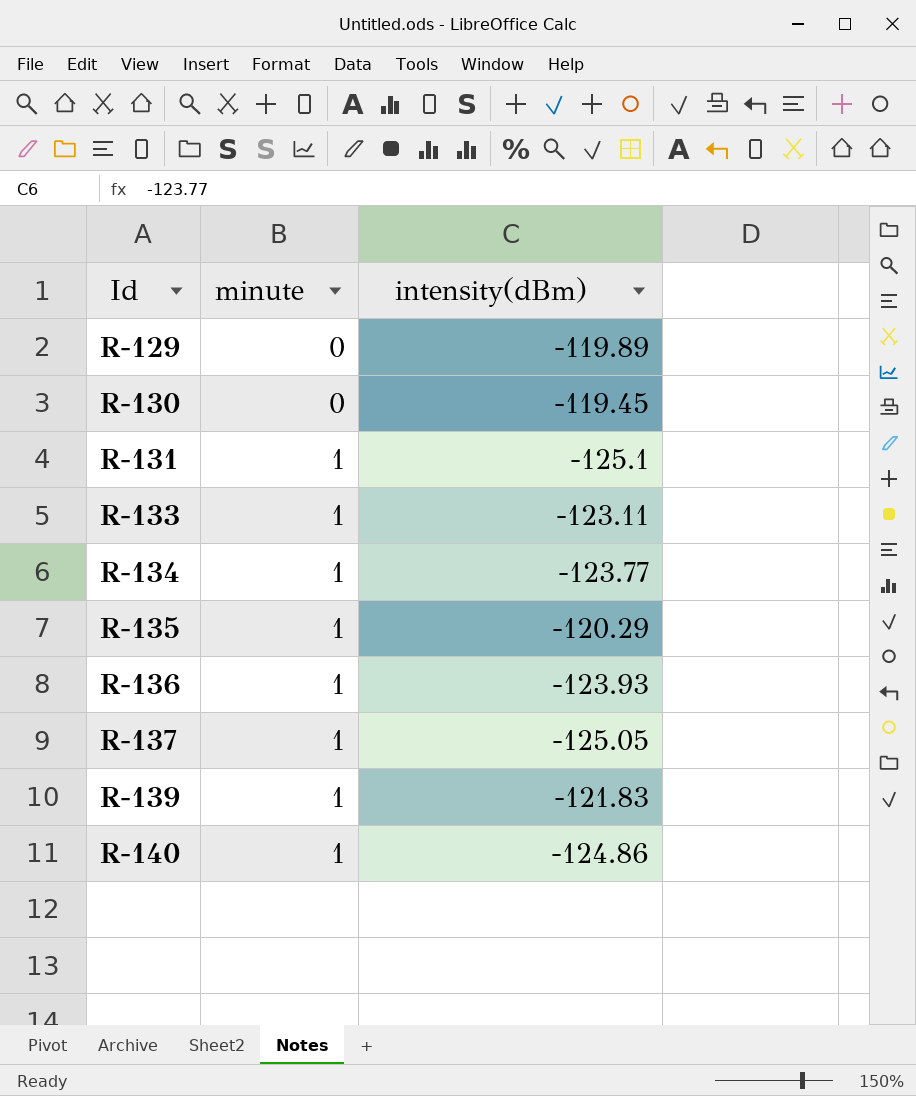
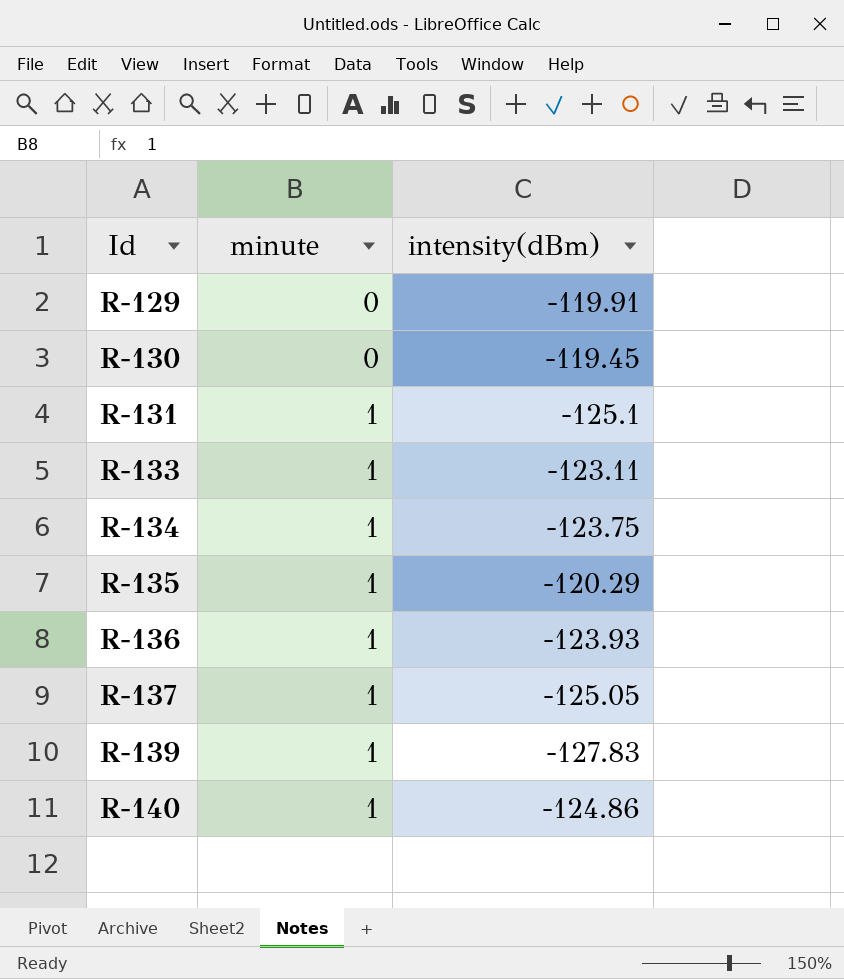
R-129 | intensity(dBm): -119.89 -> -119.91
R-134 | intensity(dBm): -123.77 -> -123.75
R-139 | intensity(dBm): -121.83 -> -127.83

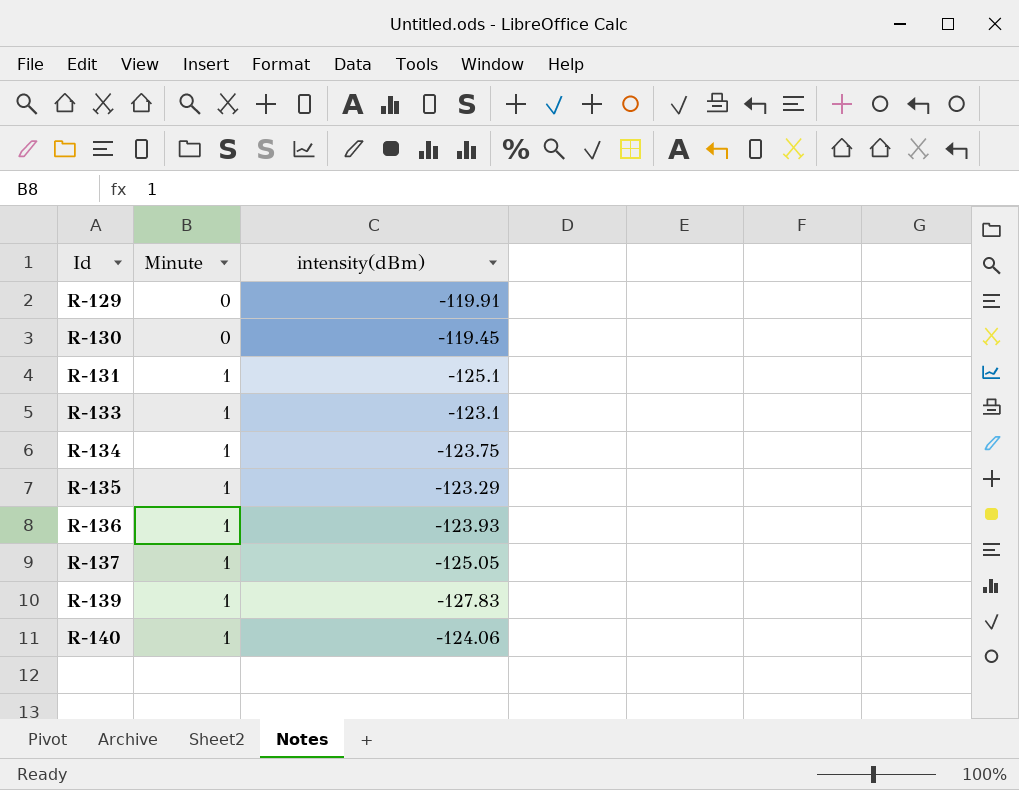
column name: minute -> Minute
R-133 | intensity(dBm): -123.11 -> -123.1
R-135 | intensity(dBm): -120.29 -> -123.29
R-140 | intensity(dBm): -124.86 -> -124.06

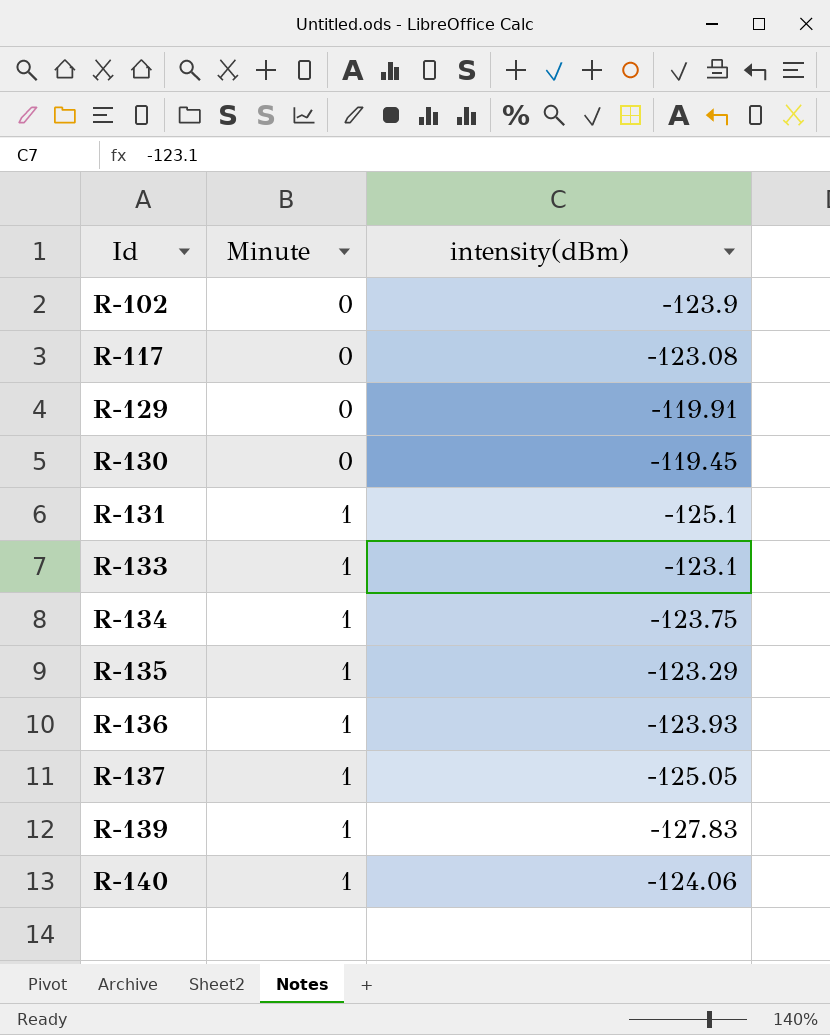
row R-102: none -> 0 | -123.9
row R-117: none -> 0 | -123.08

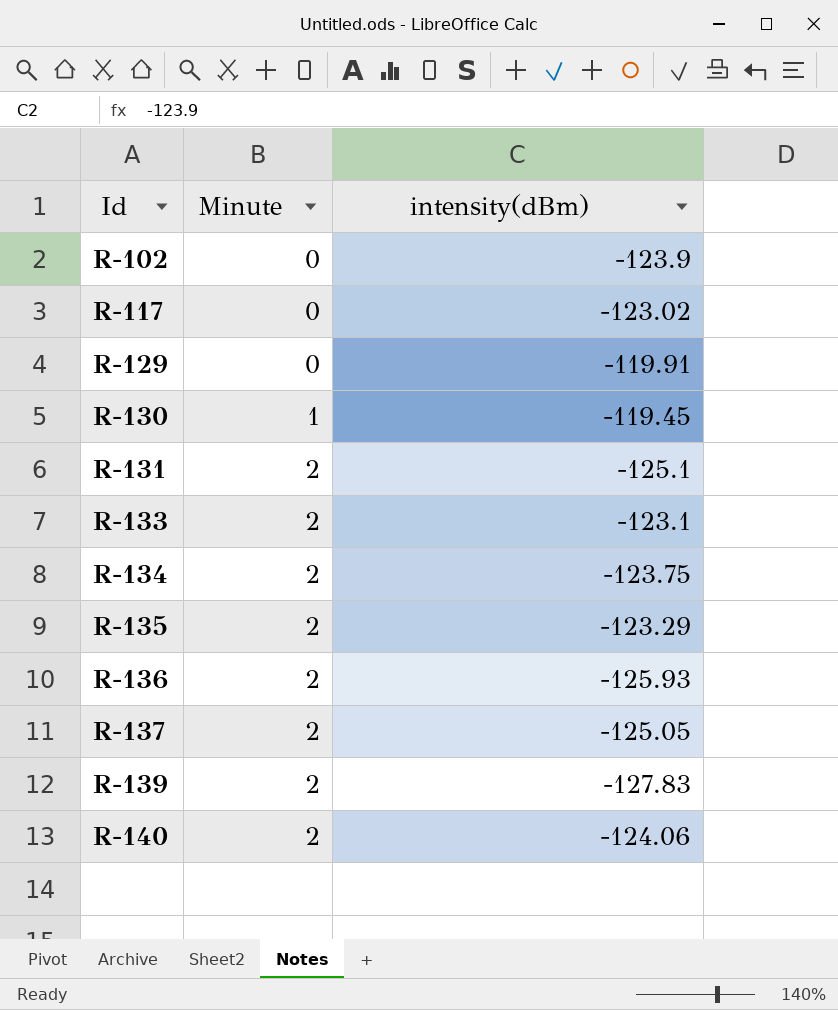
R-117 | intensity(dBm): -123.08 -> -123.02
R-130 | Minute: 0 -> 1
R-131 | Minute: 1 -> 2
R-133 | Minute: 1 -> 2
R-134 | Minute: 1 -> 2
R-135 | Minute: 1 -> 2
R-136 | Minute: 1 -> 2
R-136 | intensity(dBm): -123.93 -> -125.93
R-137 | Minute: 1 -> 2
R-139 | Minute: 1 -> 2
R-140 | Minute: 1 -> 2

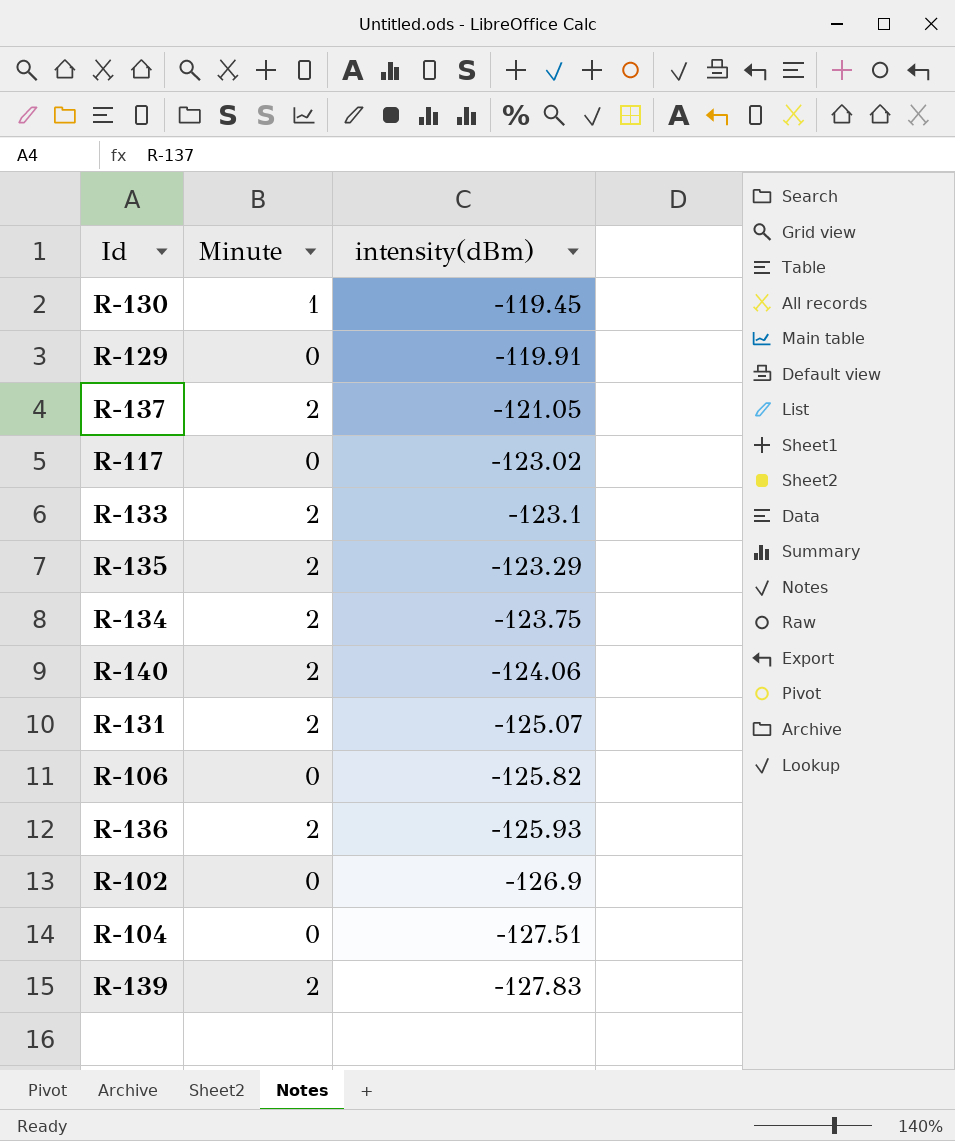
row order: Id ascending -> intensity(dBm) descending
R-137 | intensity(dBm): -125.05 -> -121.05
R-131 | intensity(dBm): -125.1 -> -125.07
row R-106: none -> 0 | -125.82
R-102 | intensity(dBm): -123.9 -> -126.9
row R-104: none -> 0 | -127.51

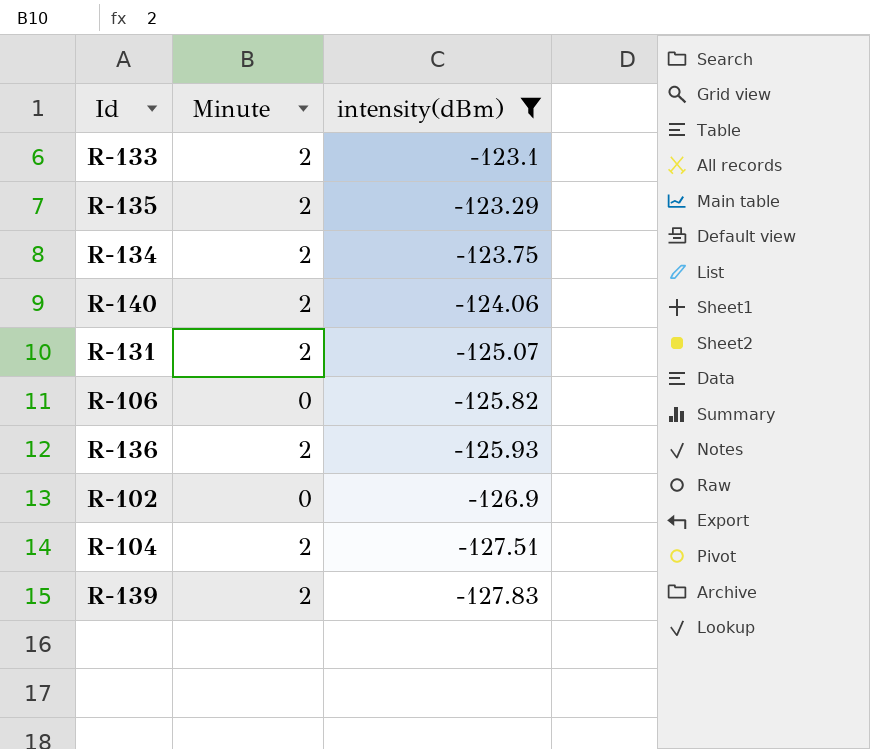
filter: none -> intensity(dBm) <= -123.1
R-104 | Minute: 0 -> 2

